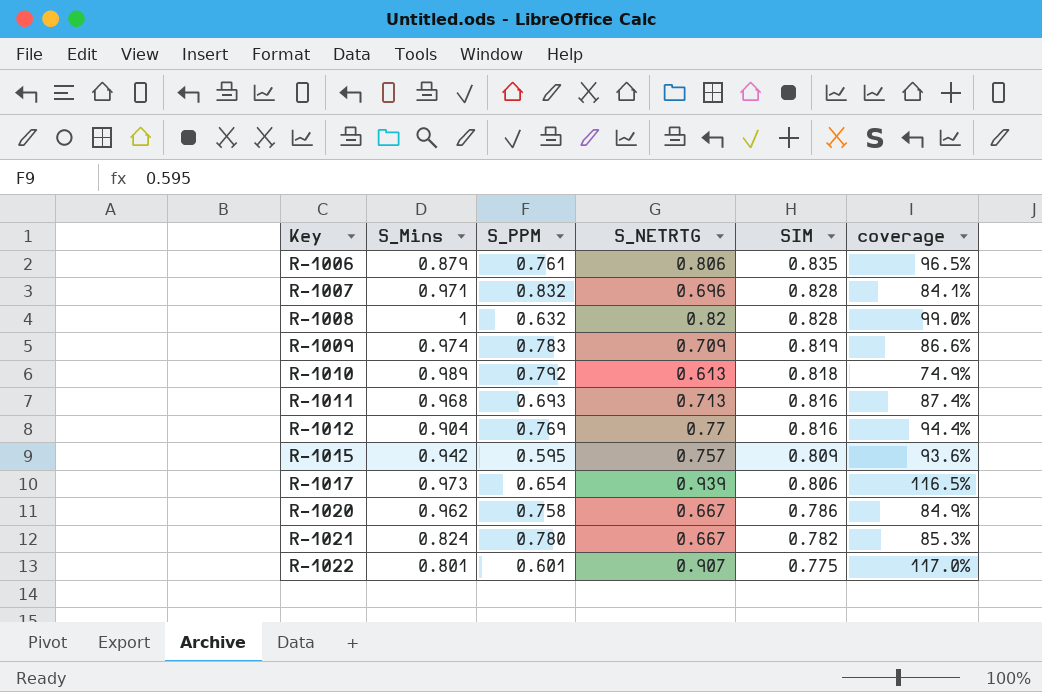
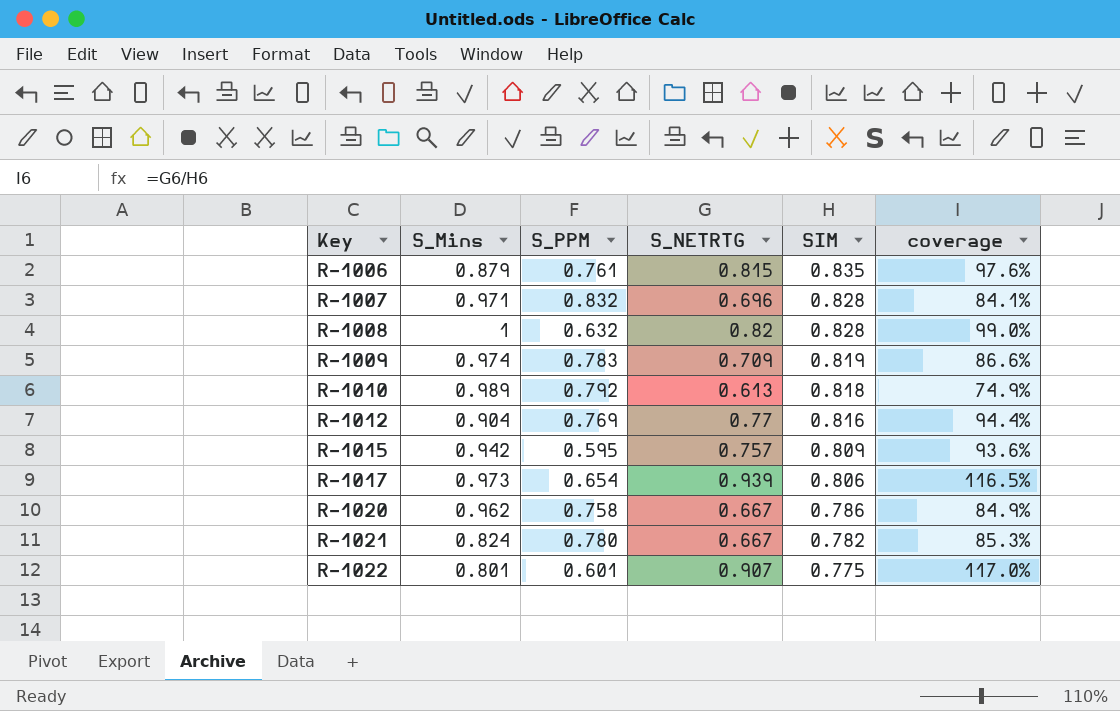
row R-1011: 0.968 | 0.693 | 0.713 | 0.816 | 87.4% -> none
R-1006 | S_NETRTG: 0.806 -> 0.815
R-1006 | coverage: 96.5% -> 97.6%

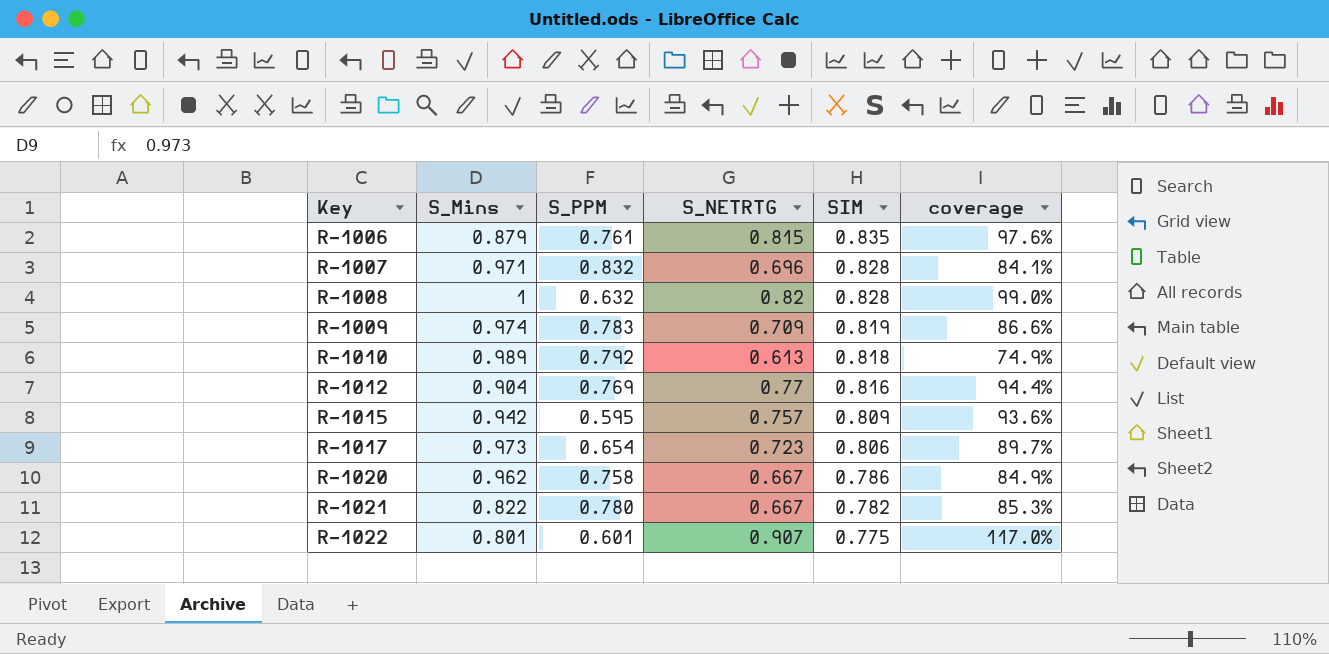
R-1017 | S_NETRTG: 0.939 -> 0.723
R-1017 | coverage: 116.5% -> 89.7%
R-1021 | S_Mins: 0.824 -> 0.822

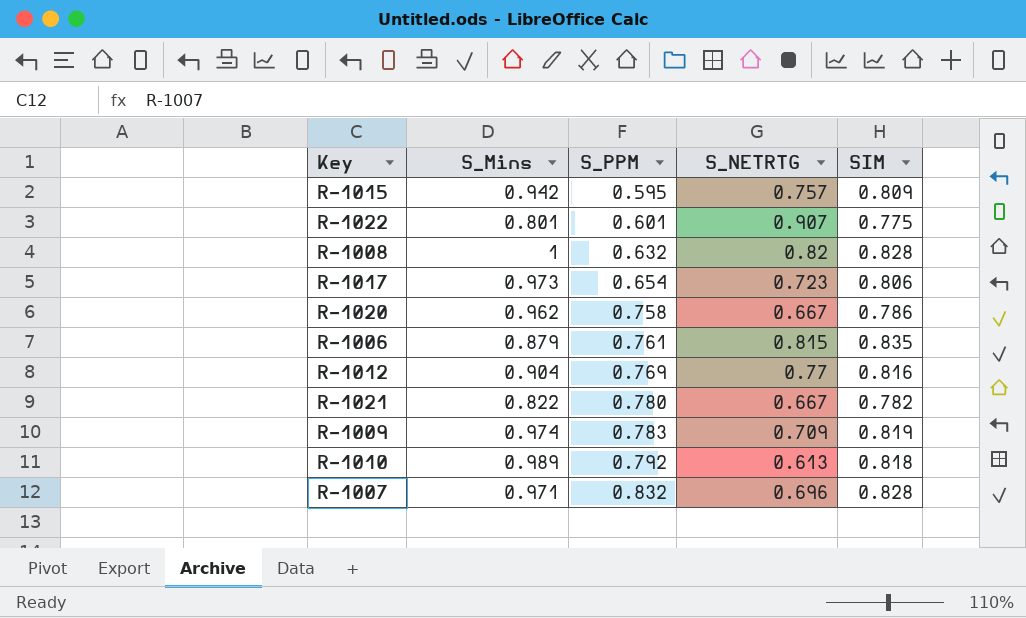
row order: Key ascending -> S_PPM ascending
column coverage | formula: [S_NETRTG] / [SIM] -> none

